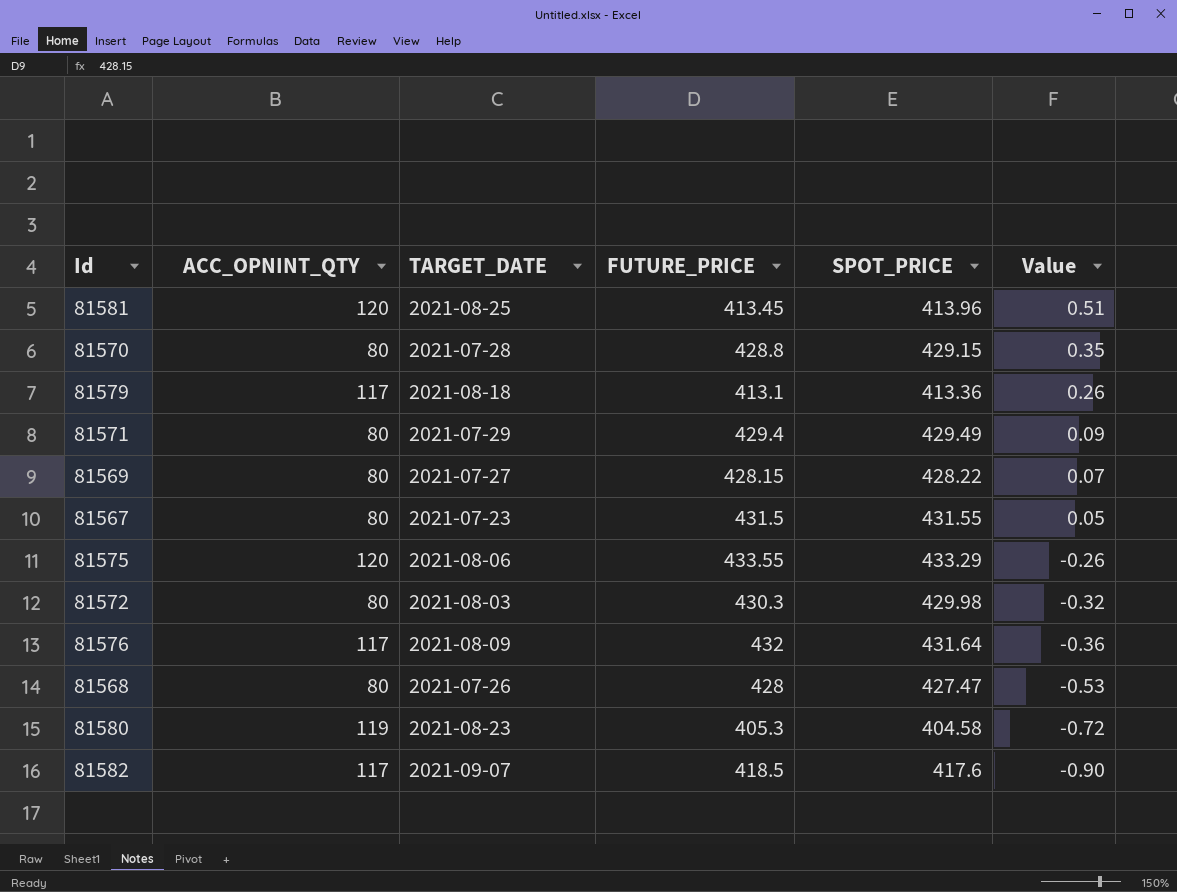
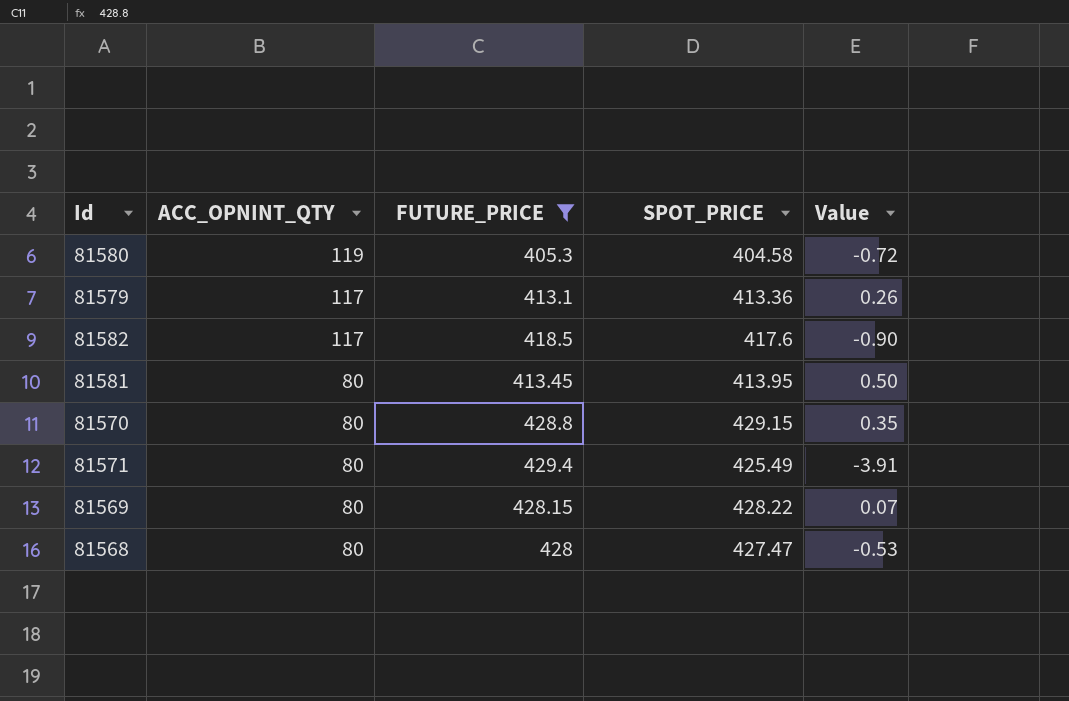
filter: none -> FUTURE_PRICE <= 429.4
row order: Value descending -> ACC_OPNINT_QTY descending
column TARGET_DATE | position: 3 -> none
81581 | ACC_OPNINT_QTY: 120 -> 80
81581 | SPOT_PRICE: 413.96 -> 413.95
81581 | Value: 0.51 -> 0.50
81571 | SPOT_PRICE: 429.49 -> 425.49
81571 | Value: 0.09 -> -3.91

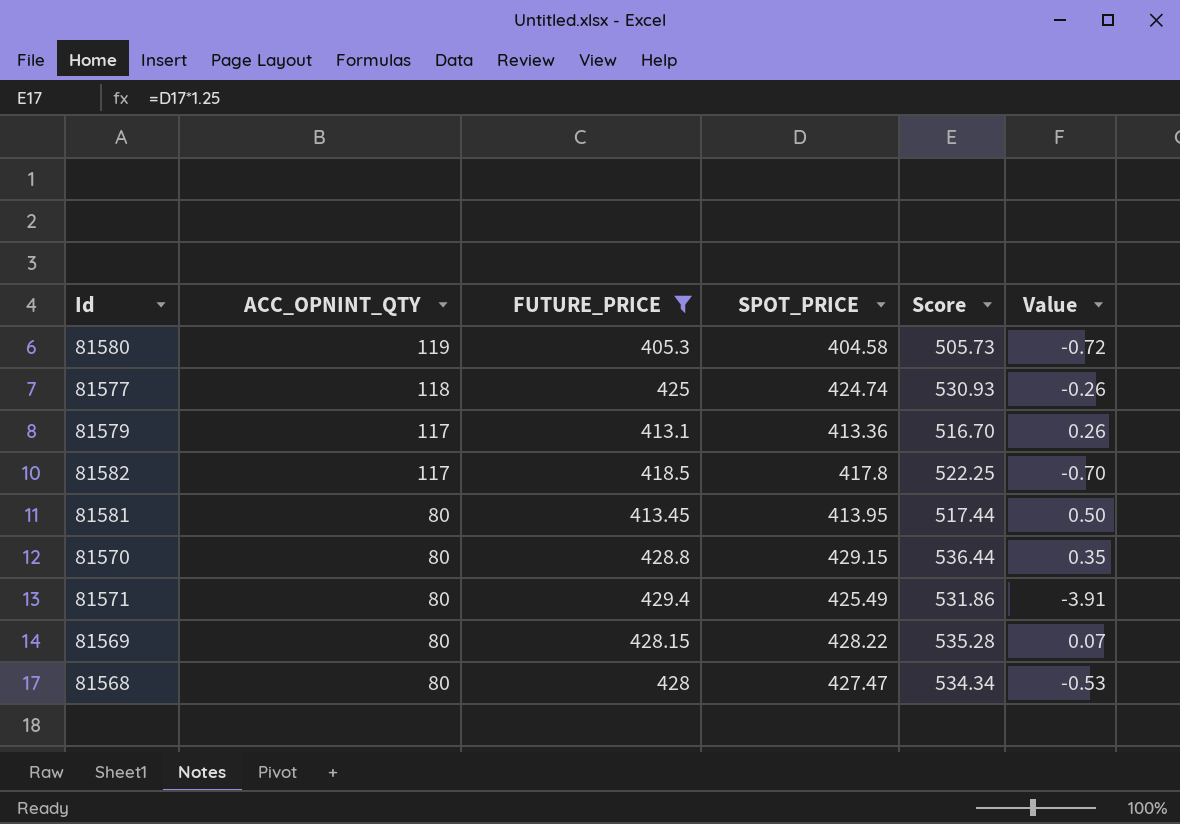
column Score | formula: none -> [SPOT_PRICE] * 1.25
row 81577: none -> 118 | 425 | 424.74 | 530.93 | -0.26
81582 | SPOT_PRICE: 417.6 -> 417.8
81582 | Value: -0.90 -> -0.70

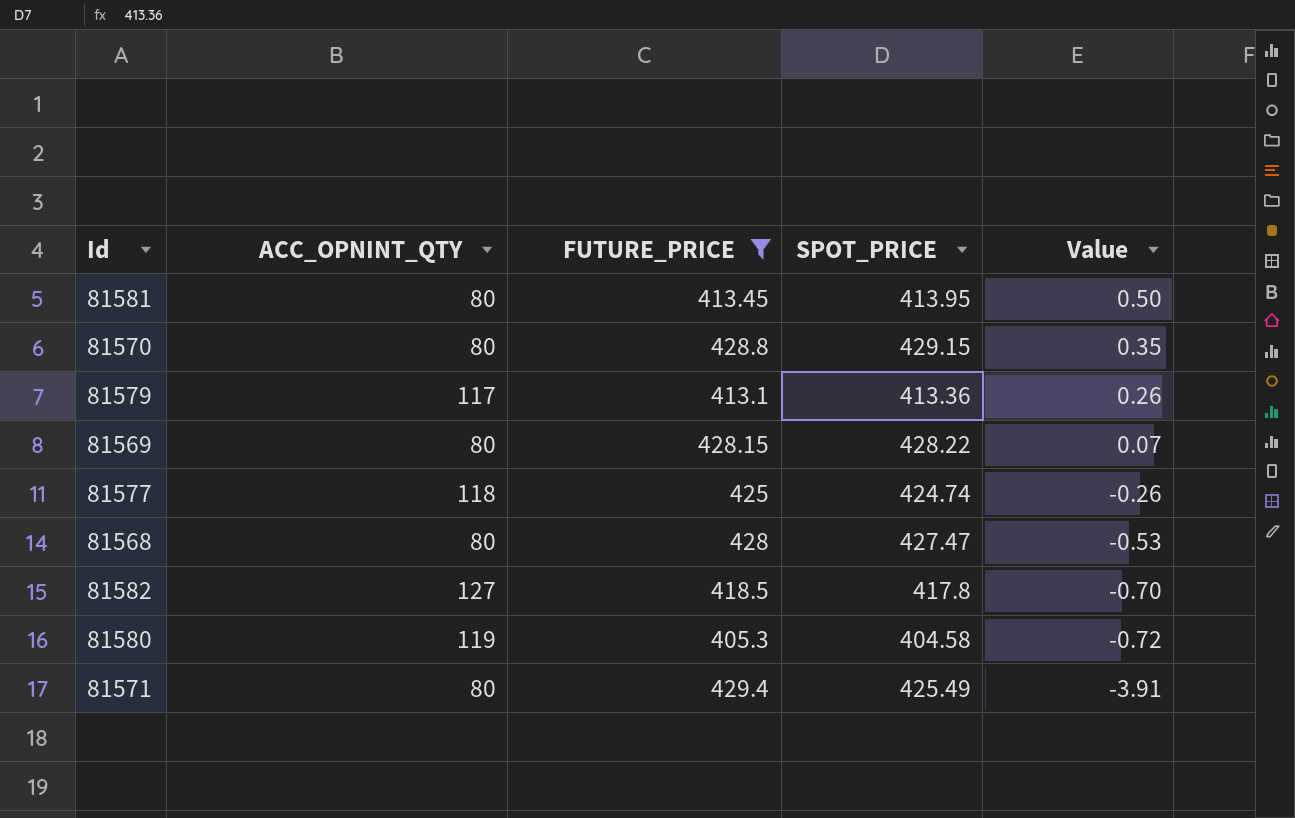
row order: ACC_OPNINT_QTY descending -> Value descending
column Score | formula: [SPOT_PRICE] * 1.25 -> none
81582 | ACC_OPNINT_QTY: 117 -> 127

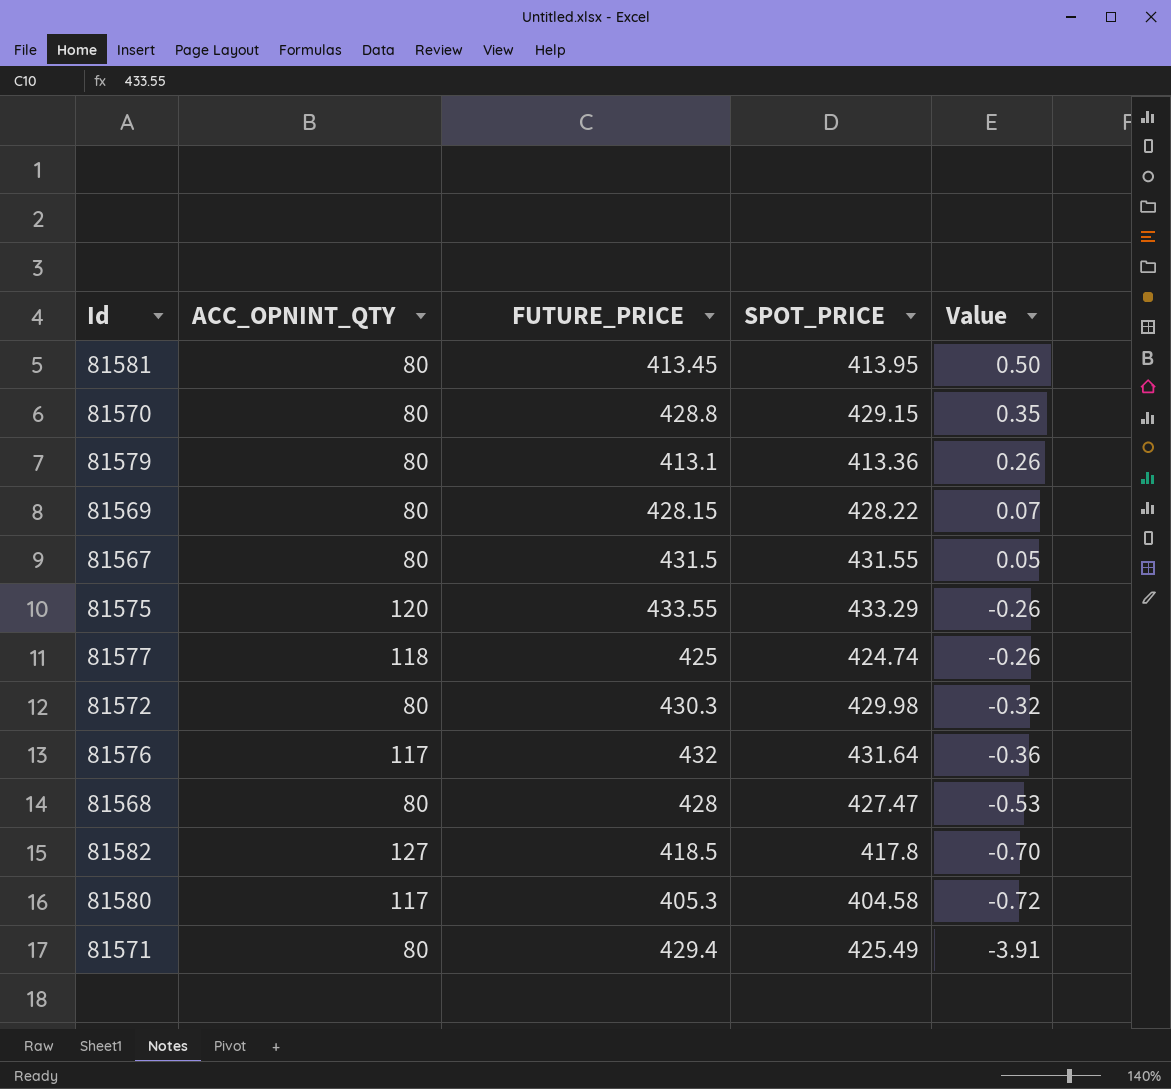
filter: FUTURE_PRICE <= 429.4 -> none
81579 | ACC_OPNINT_QTY: 117 -> 80
81580 | ACC_OPNINT_QTY: 119 -> 117

